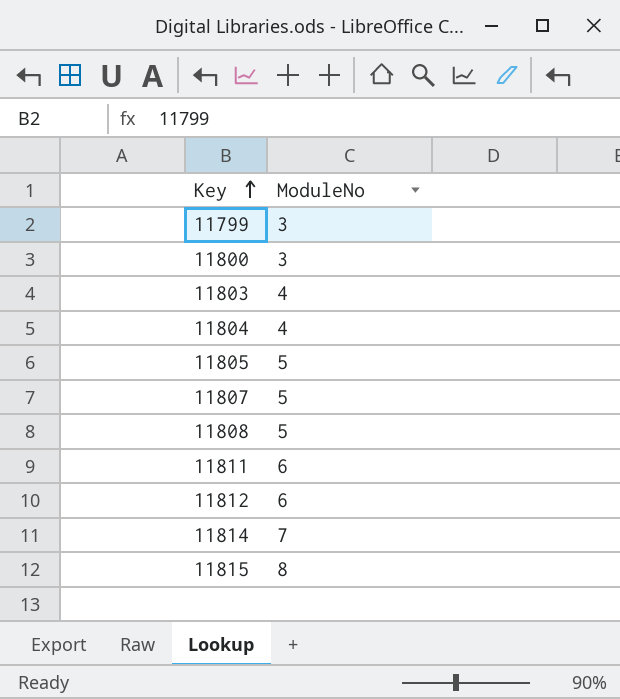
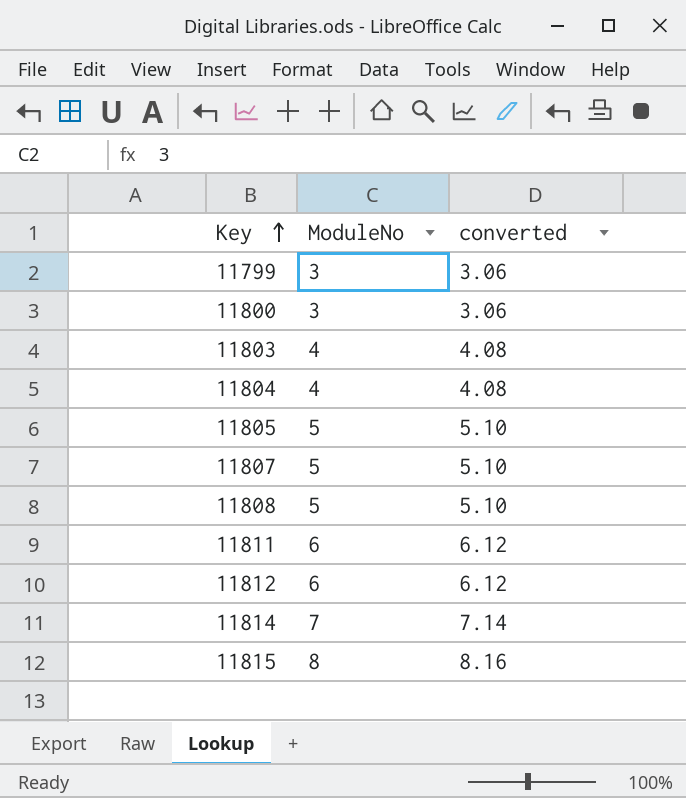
column converted | formula: none -> [ModuleNo] * 1.02

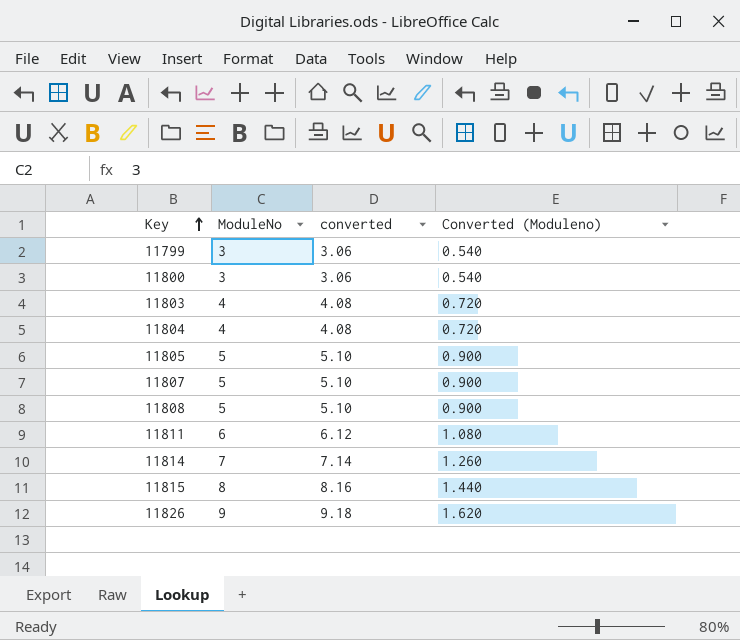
column Converted (Moduleno) | formula: none -> [ModuleNo] * 0.18
row 11812: 6 | 6.12 -> none
row 11826: none -> 9 | 9.18 | 1.620

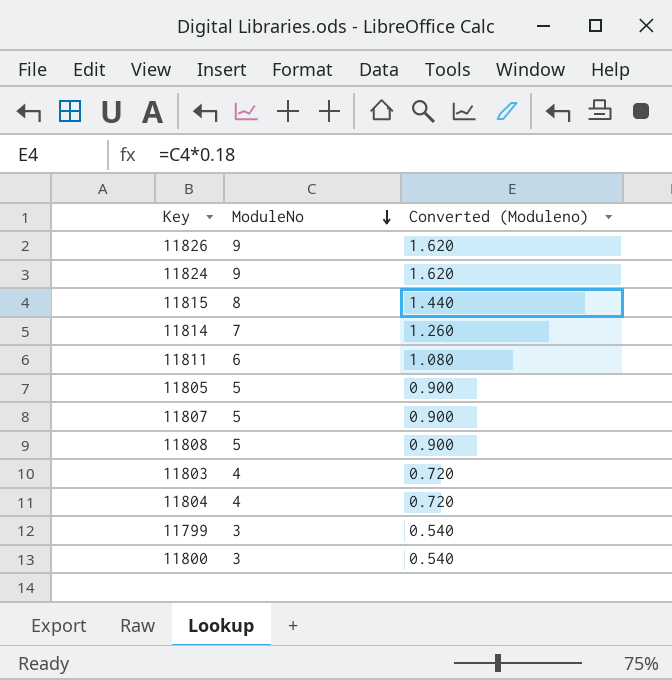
row order: Key ascending -> ModuleNo descending
column converted | formula: [ModuleNo] * 1.02 -> none
row 11824: none -> 9 | 1.620

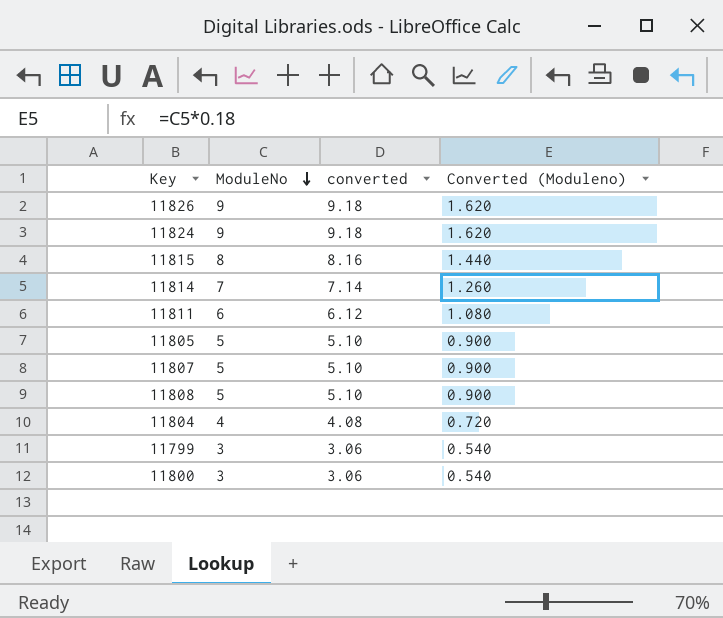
column converted | formula: none -> [ModuleNo] * 1.02
row 11803: 4 | 0.720 -> none

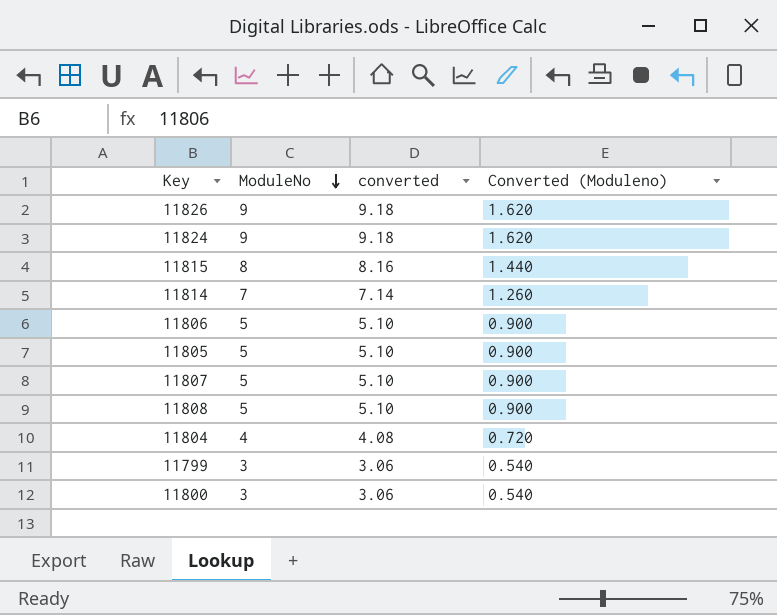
row 11811: 6 | 6.12 | 1.080 -> none
row 11806: none -> 5 | 5.10 | 0.900

